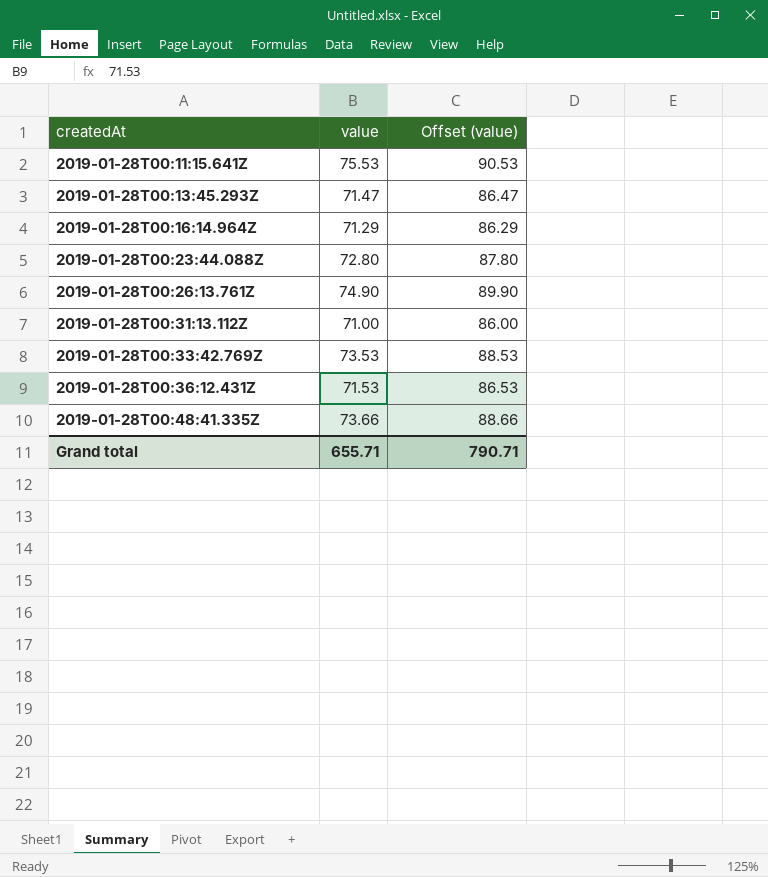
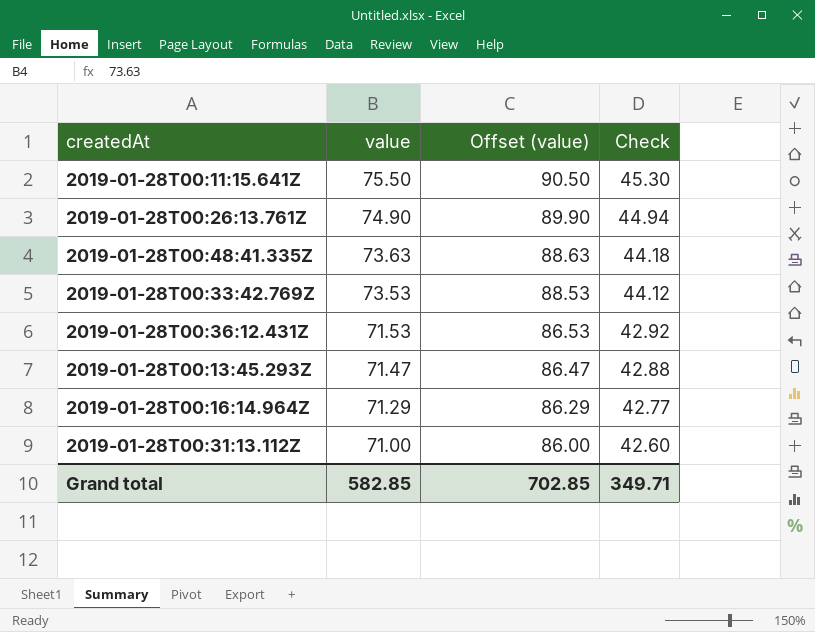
row order: createdAt ascending -> value descending
column Check | formula: none -> [value] * 0.6
row 2019-01-28T00:23:44.088Z: 72.80 | 87.80 -> none
2019-01-28T00:11:15.641Z | value: 75.53 -> 75.50
2019-01-28T00:11:15.641Z | Offset (value): 90.53 -> 90.50
2019-01-28T00:48:41.335Z | value: 73.66 -> 73.63
2019-01-28T00:48:41.335Z | Offset (value): 88.66 -> 88.63
Grand total | value: 655.71 -> 582.85
Grand total | Offset (value): 790.71 -> 702.85

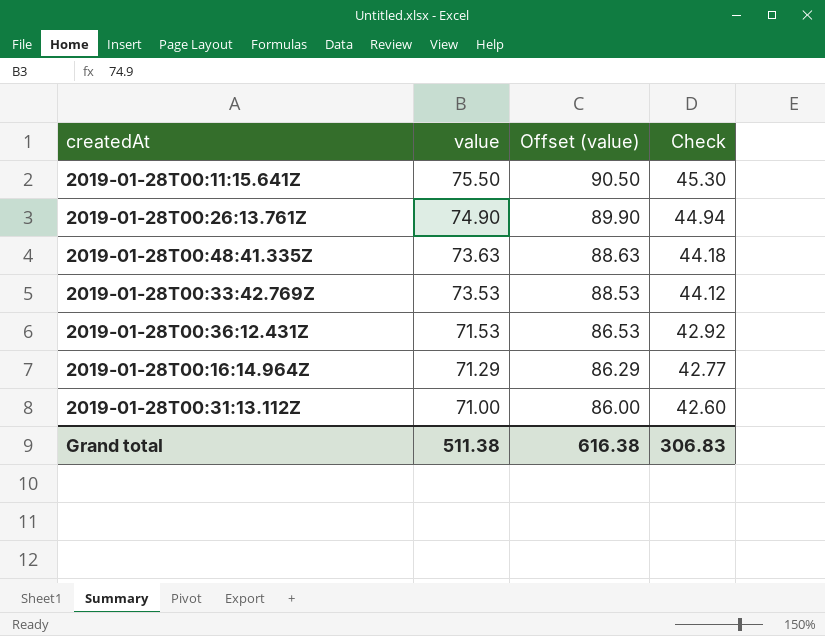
row 2019-01-28T00:13:45.293Z: 71.47 | 86.47 | 42.88 -> none
Grand total | value: 582.85 -> 511.38
Grand total | Offset (value): 702.85 -> 616.38
Grand total | Check: 349.71 -> 306.83

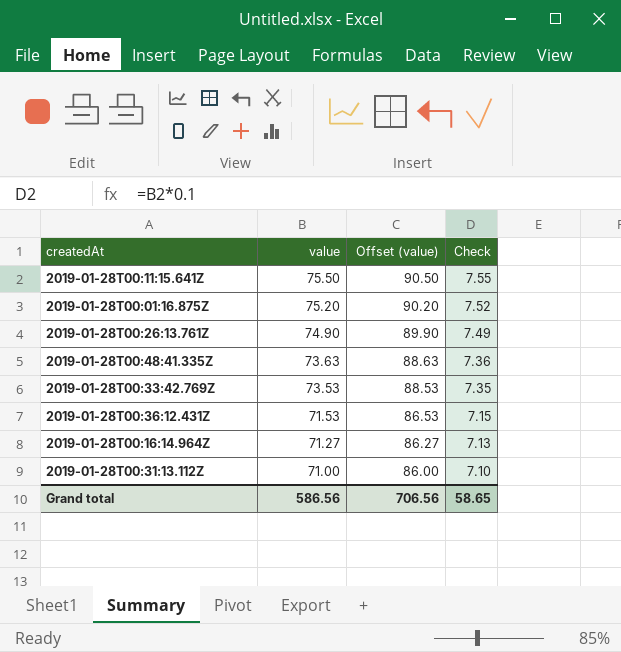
column Check | formula: [value] * 0.6 -> [value] * 0.1
row 2019-01-28T00:01:16.875Z: none -> 75.20 | 90.20 | 7.52
2019-01-28T00:16:14.964Z | value: 71.29 -> 71.27
2019-01-28T00:16:14.964Z | Offset (value): 86.29 -> 86.27
Grand total | value: 511.38 -> 586.56
Grand total | Offset (value): 616.38 -> 706.56
Grand total | Check: 306.83 -> 58.65

